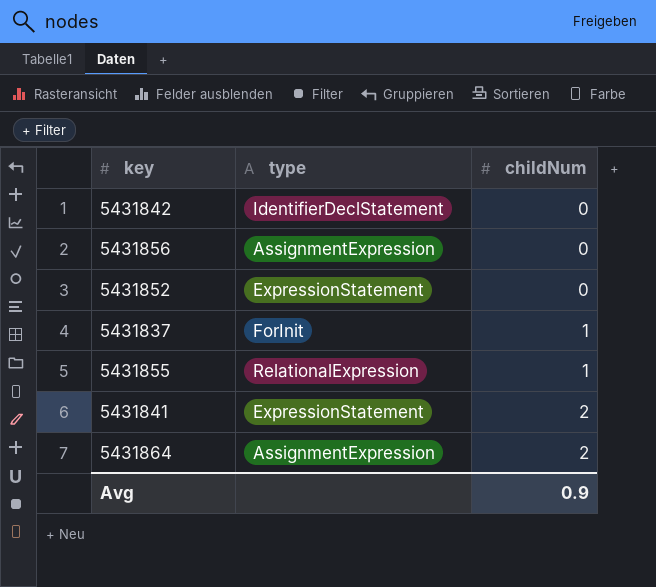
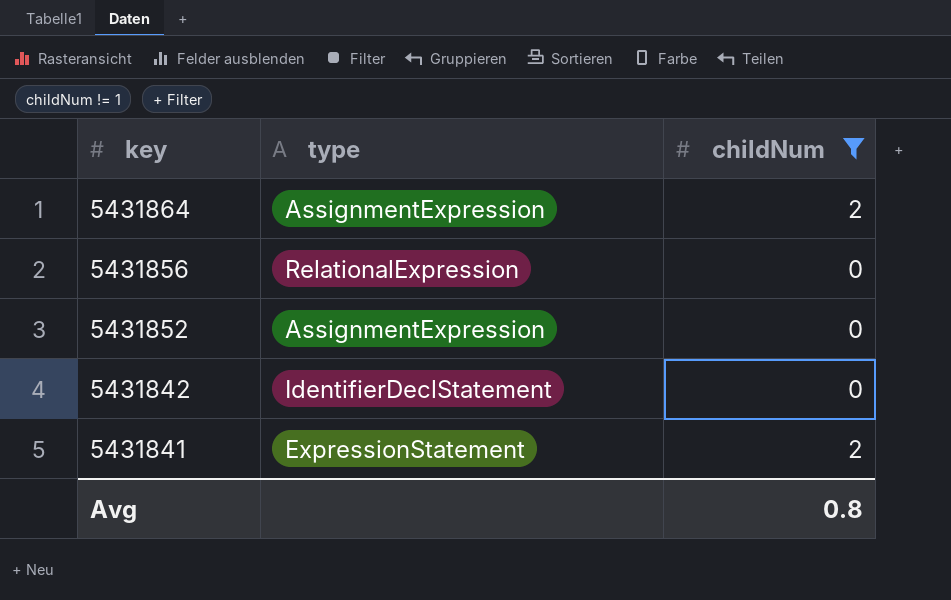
filter: none -> childNum != 1
row order: childNum ascending -> key descending
5431856 | type: AssignmentExpression -> RelationalExpression
5431852 | type: ExpressionStatement -> AssignmentExpression
Avg | childNum: 0.9 -> 0.8

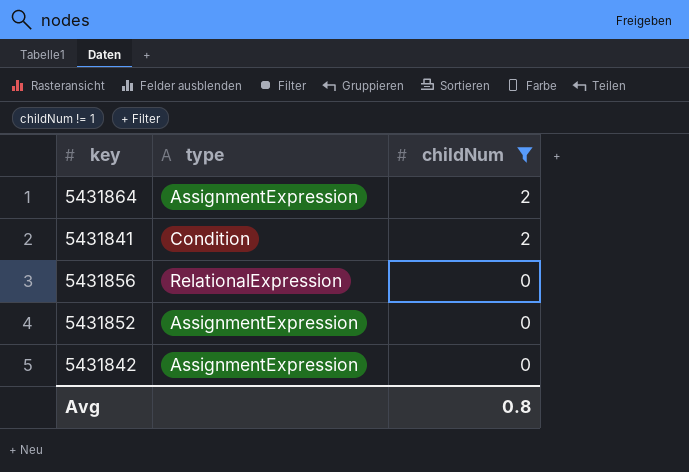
row order: key descending -> childNum descending
5431841 | type: ExpressionStatement -> Condition
5431842 | type: IdentifierDeclStatement -> AssignmentExpression

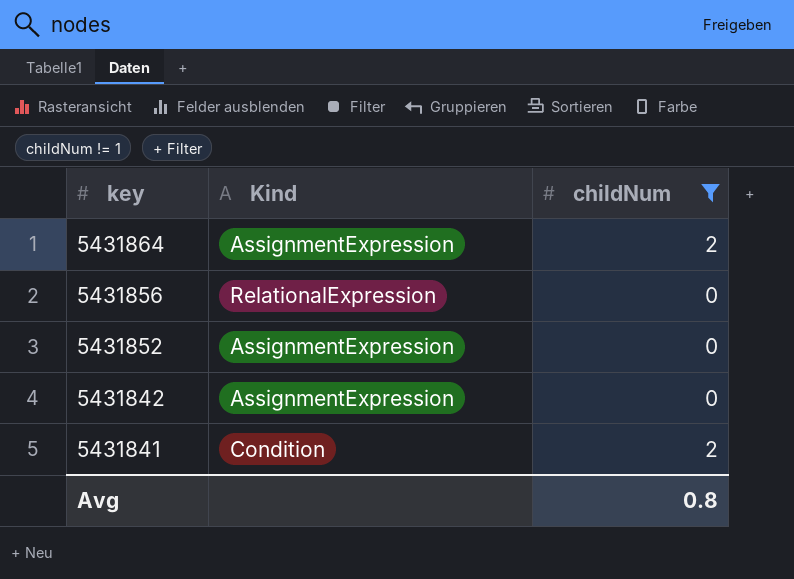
row order: childNum descending -> key descending
column name: type -> Kind

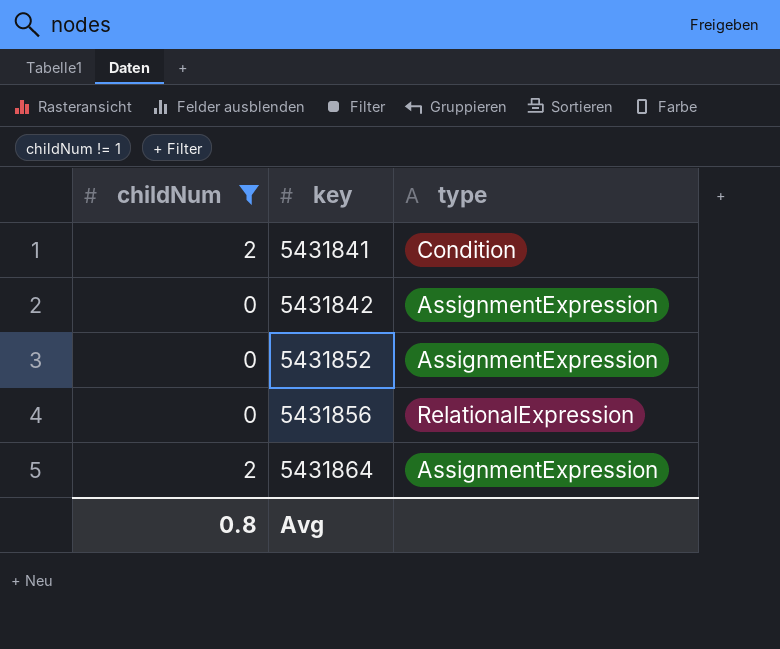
row order: key descending -> key ascending
column childNum | position: 3 -> 1
column name: Kind -> type

